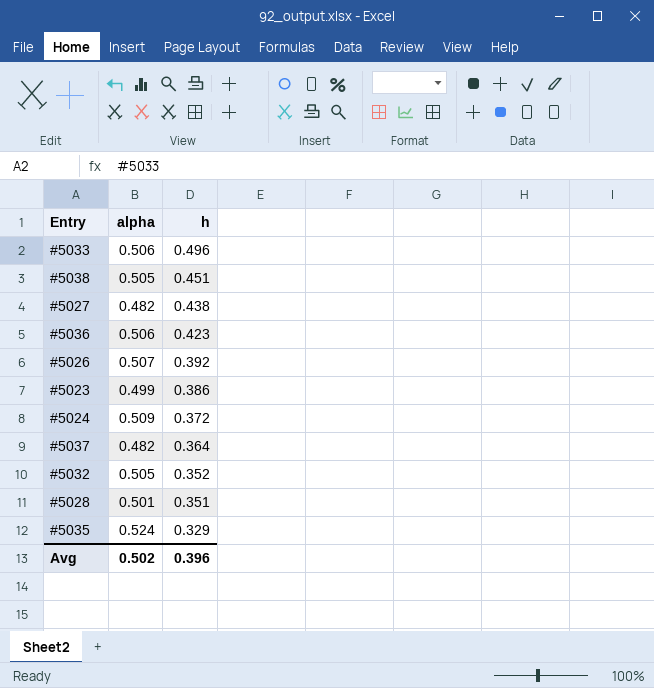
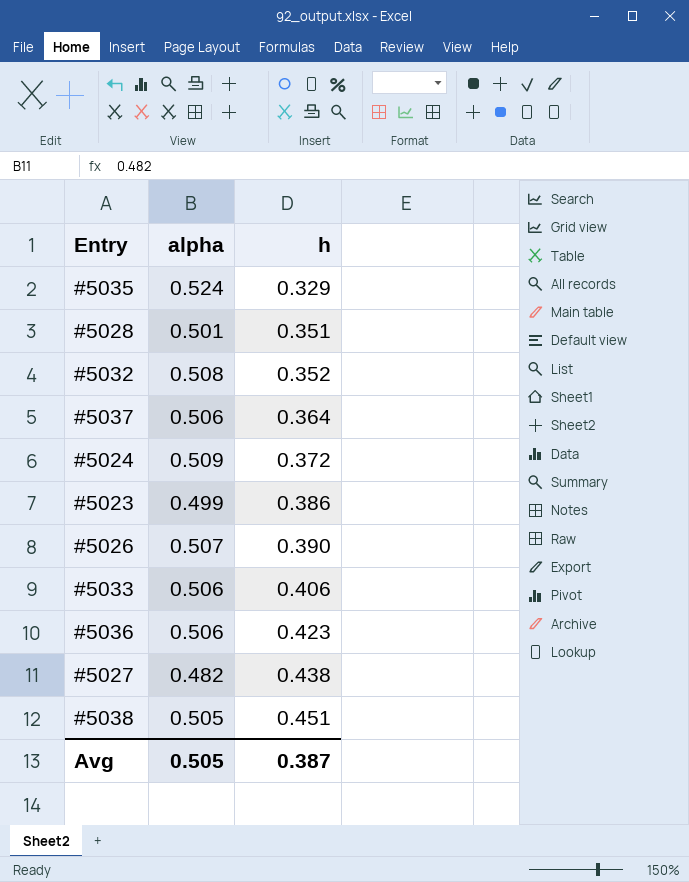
row order: h descending -> h ascending
#5032 | alpha: 0.505 -> 0.508
#5037 | alpha: 0.482 -> 0.506
#5026 | h: 0.392 -> 0.390
#5033 | h: 0.496 -> 0.406
Avg | alpha: 0.502 -> 0.505
Avg | h: 0.396 -> 0.387

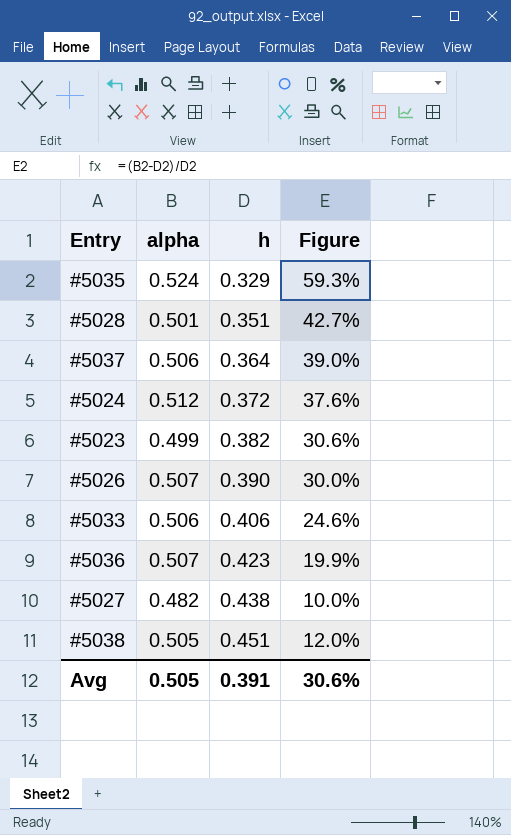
column Figure | formula: none -> ([alpha] - [h]) / [h]
row #5032: 0.508 | 0.352 -> none
#5024 | alpha: 0.509 -> 0.512
#5023 | h: 0.386 -> 0.382
#5036 | alpha: 0.506 -> 0.507
Avg | h: 0.387 -> 0.391

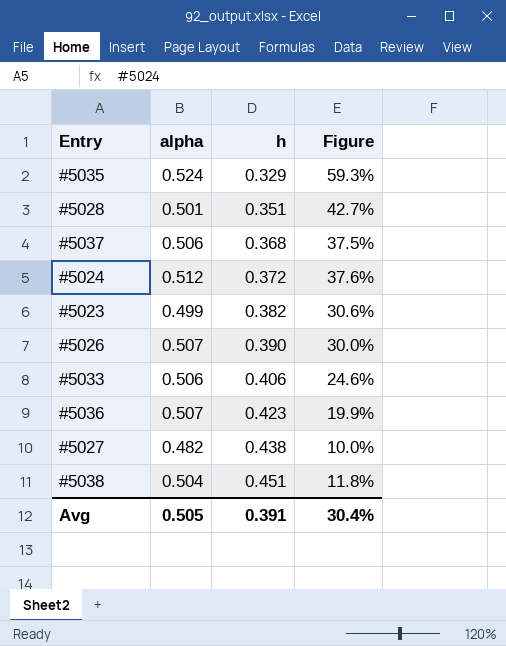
#5037 | h: 0.364 -> 0.368
#5037 | Figure: 39.0% -> 37.5%
#5038 | alpha: 0.505 -> 0.504
#5038 | Figure: 12.0% -> 11.8%
Avg | Figure: 30.6% -> 30.4%

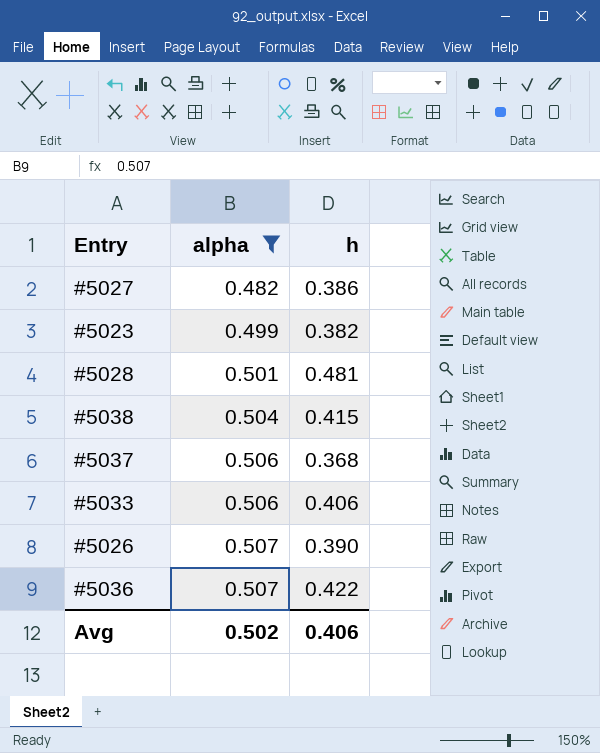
filter: none -> alpha <= 0.507
row order: h ascending -> alpha ascending
column Figure | formula: ([alpha] - [h]) / [h] -> none
#5027 | h: 0.438 -> 0.386
#5028 | h: 0.351 -> 0.481
#5038 | h: 0.451 -> 0.415
#5036 | h: 0.423 -> 0.422
Avg | alpha: 0.505 -> 0.502
Avg | h: 0.391 -> 0.406

